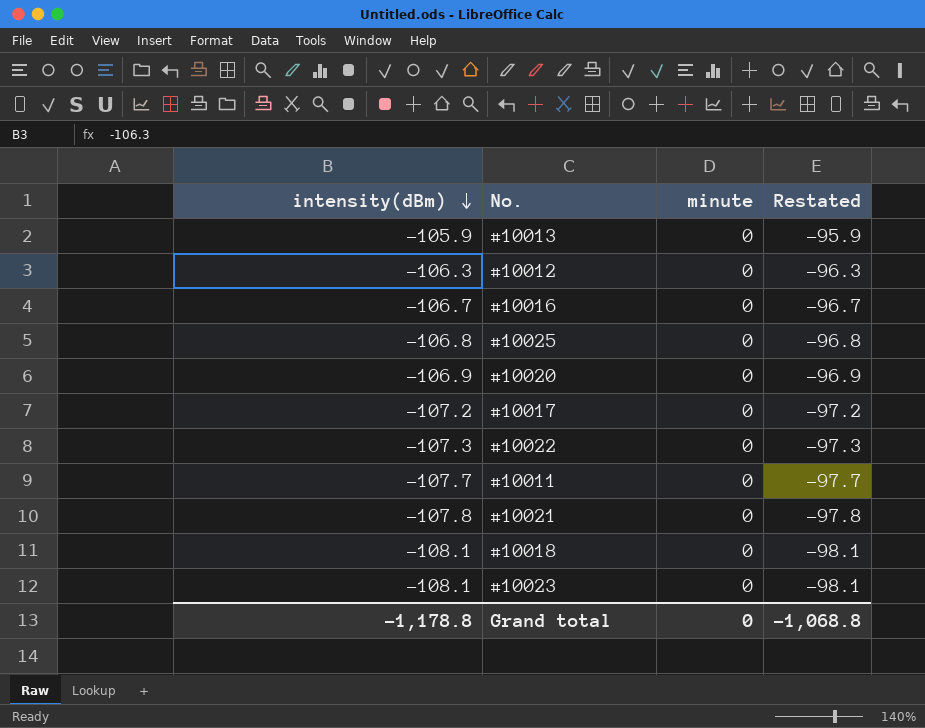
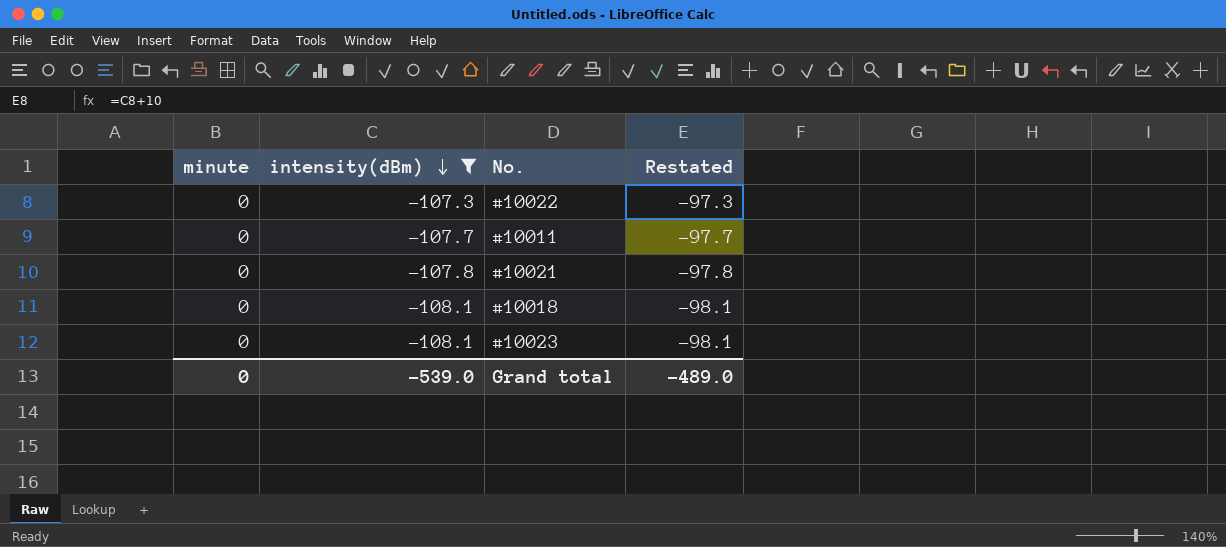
filter: none -> intensity(dBm) <= -107.3
column minute | position: 3 -> 1
Grand total | intensity(dBm): -1,178.8 -> -539.0
Grand total | Restated: -1,068.8 -> -489.0

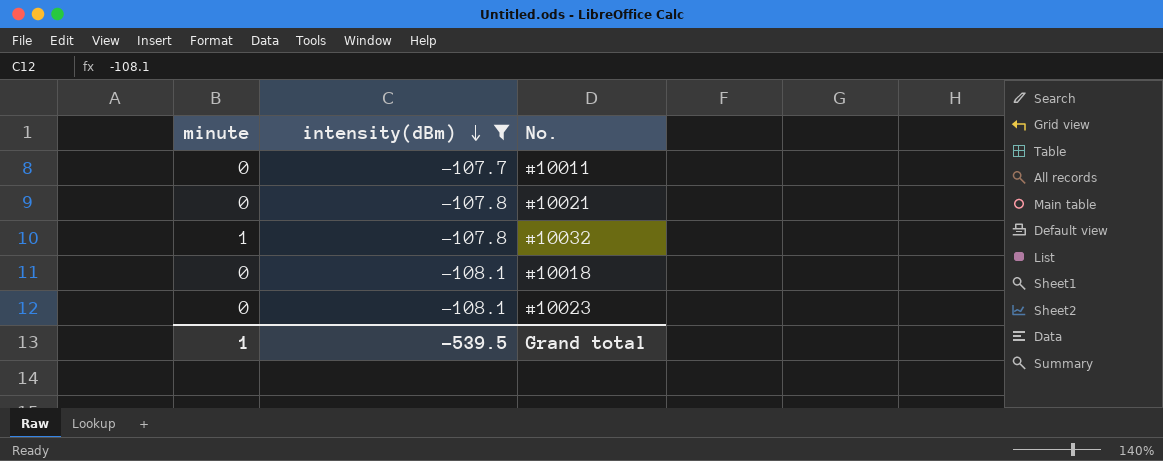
column Restated | formula: [intensity(dBm)] + 10 -> none
row #10022: 0 | -107.3 | -97.3 -> none
row #10032: none -> 1 | -107.8
Grand total | minute: 0 -> 1
Grand total | intensity(dBm): -539.0 -> -539.5

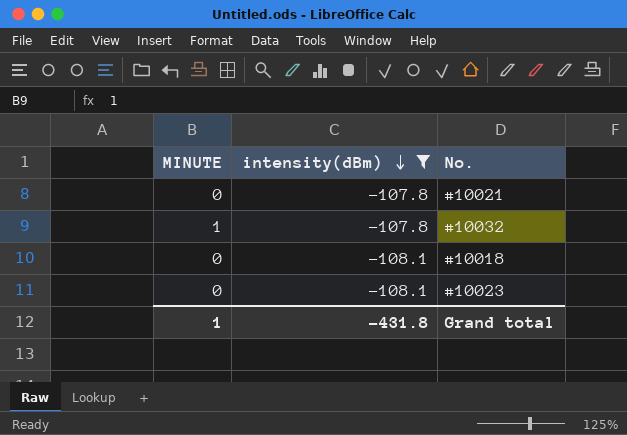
column name: minute -> MINUTE
row #10011: 0 | -107.7 -> none
Grand total | intensity(dBm): -539.5 -> -431.8

